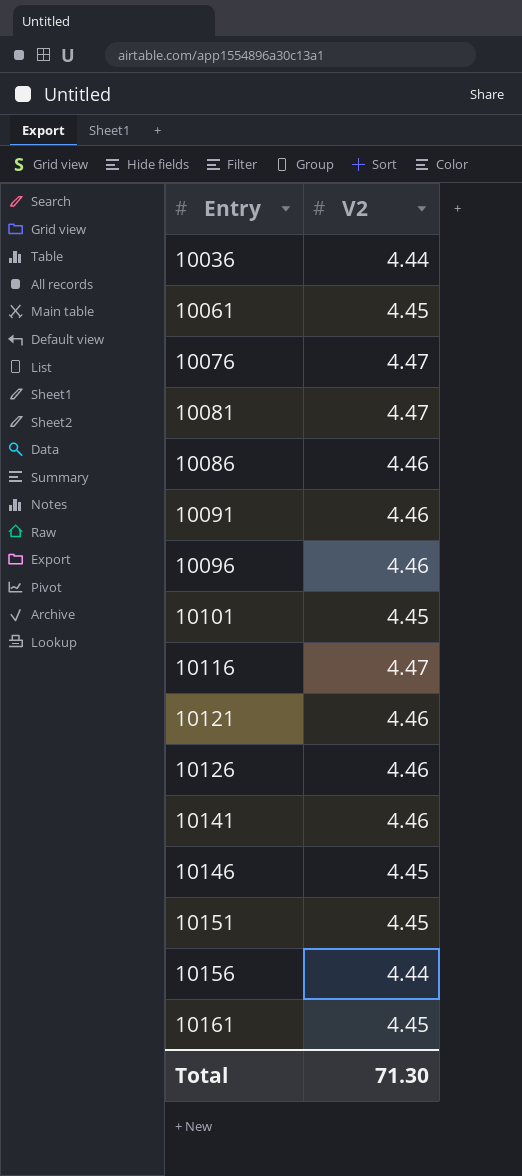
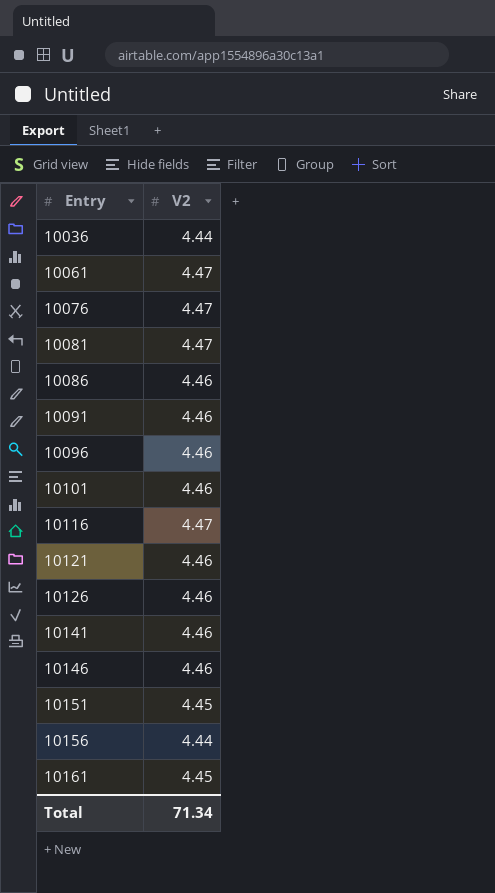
10061 | V2: 4.45 -> 4.47
10101 | V2: 4.45 -> 4.46
10146 | V2: 4.45 -> 4.46
Total | V2: 71.30 -> 71.34

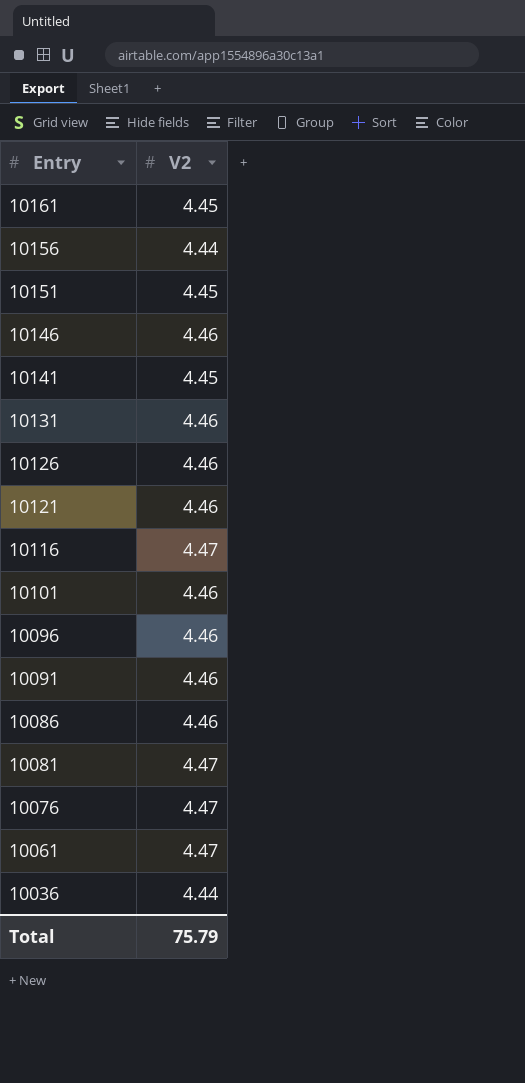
row order: Entry ascending -> Entry descending
10141 | V2: 4.46 -> 4.45
row 10131: none -> 4.46
Total | V2: 71.34 -> 75.79

